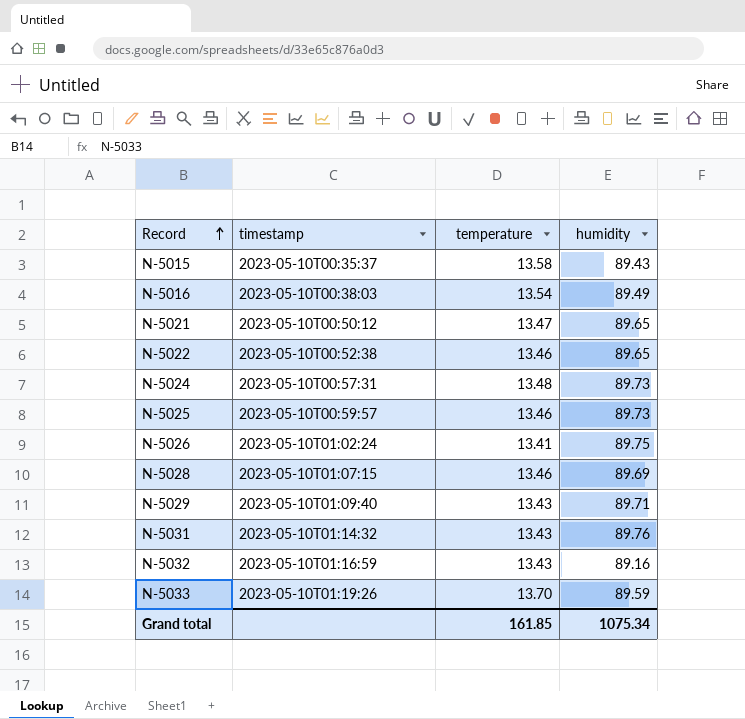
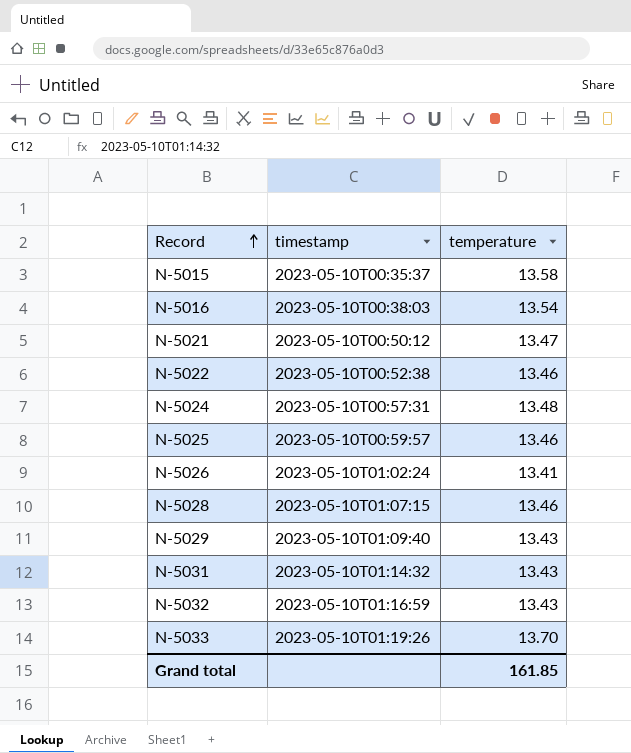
column humidity | position: 4 -> none

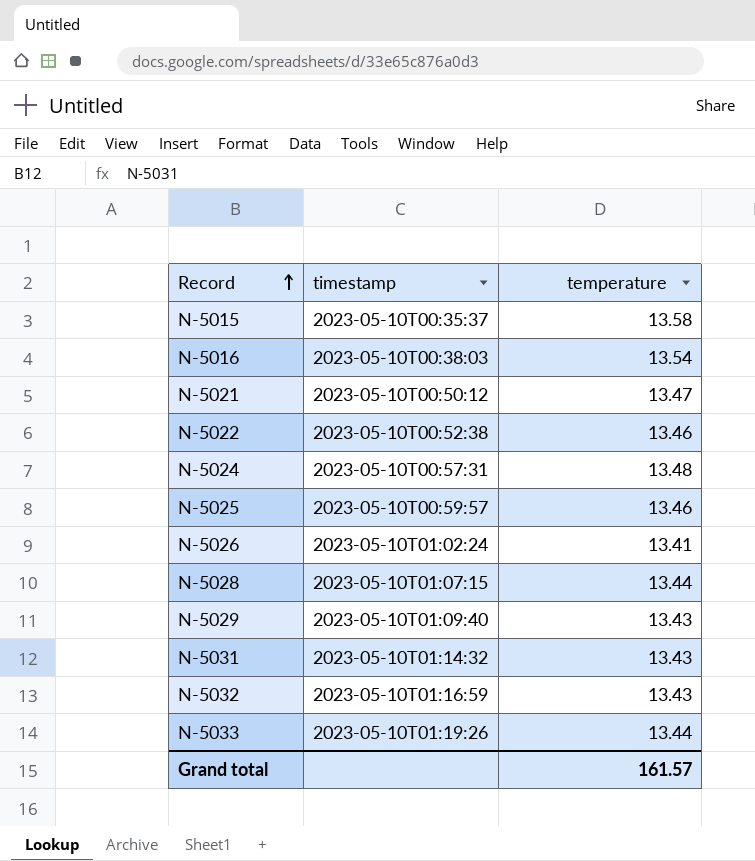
N-5028 | temperature: 13.46 -> 13.44
N-5033 | temperature: 13.70 -> 13.44
Grand total | temperature: 161.85 -> 161.57

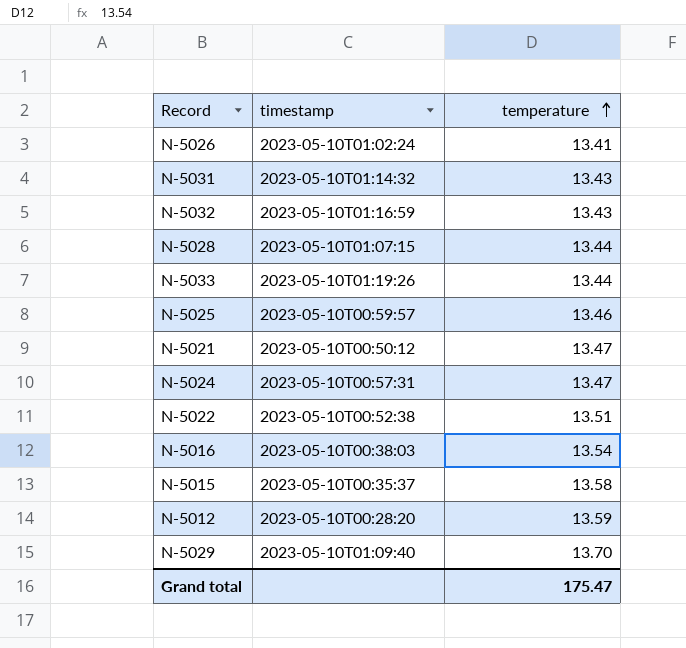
row order: Record ascending -> temperature ascending
N-5024 | temperature: 13.48 -> 13.47
N-5022 | temperature: 13.46 -> 13.51
row N-5012: none -> 2023-05-10T00:28:20 | 13.59
N-5029 | temperature: 13.43 -> 13.70
Grand total | temperature: 161.57 -> 175.47

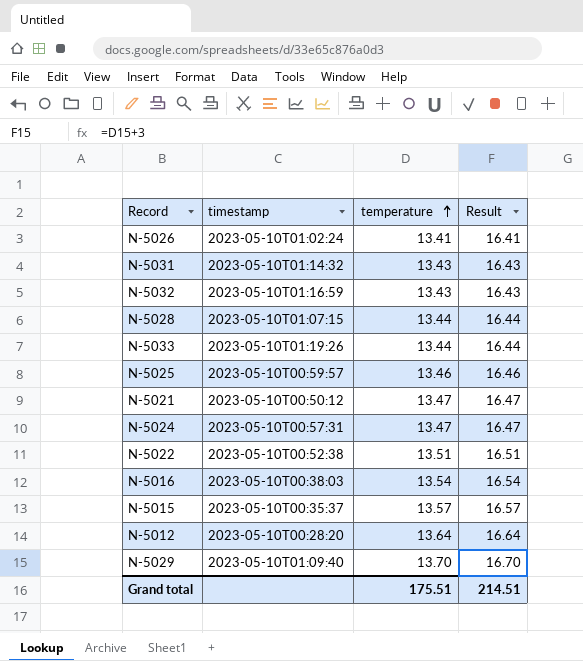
column Result | formula: none -> [temperature] + 3
N-5015 | temperature: 13.58 -> 13.57
N-5012 | temperature: 13.59 -> 13.64
Grand total | temperature: 175.47 -> 175.51

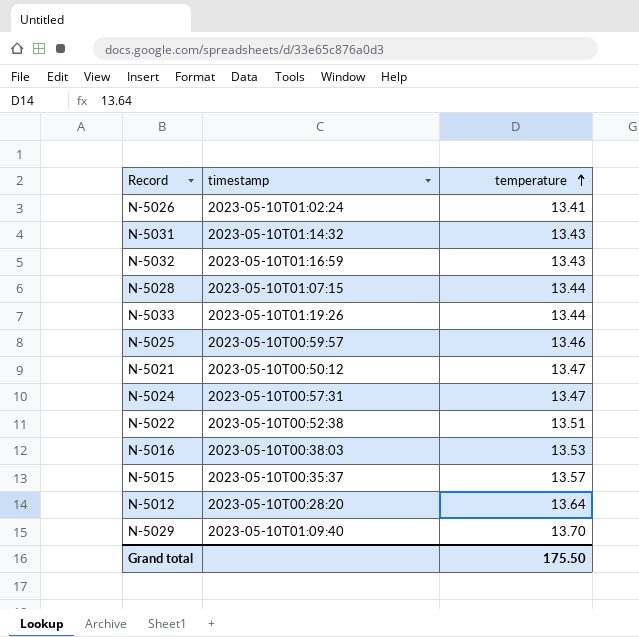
column Result | formula: [temperature] + 3 -> none
N-5016 | temperature: 13.54 -> 13.53
Grand total | temperature: 175.51 -> 175.50

